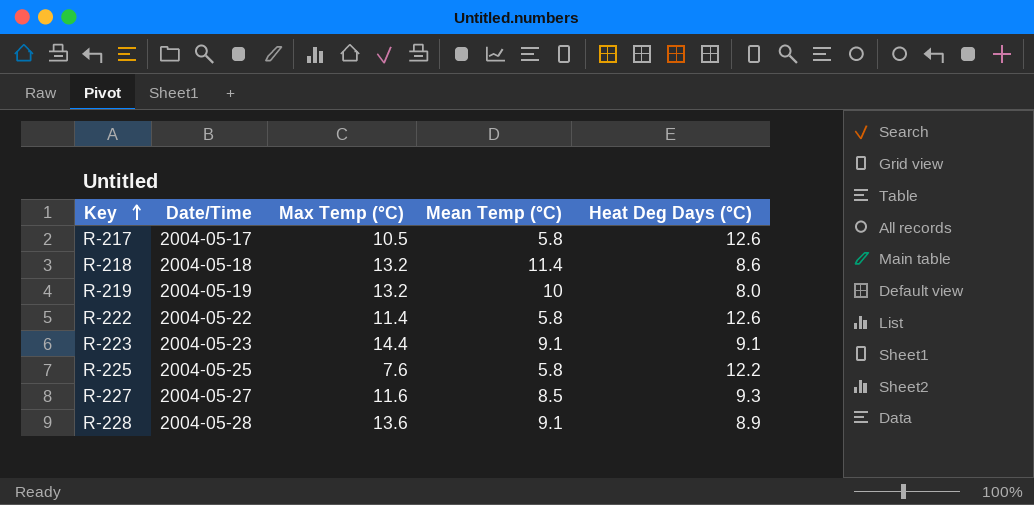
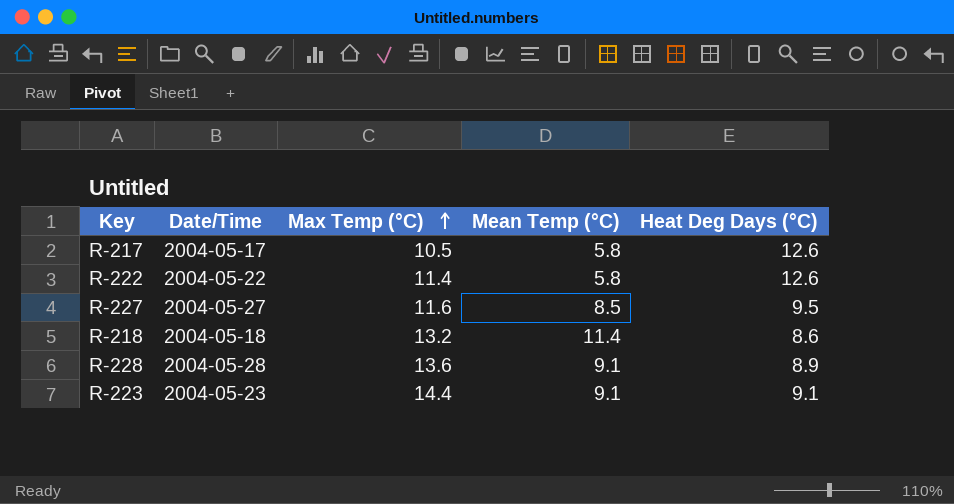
row order: Key ascending -> Max Temp (°C) ascending
row R-219: 2004-05-19 | 13.2 | 10 | 8.0 -> none
row R-225: 2004-05-25 | 7.6 | 5.8 | 12.2 -> none
R-227 | Heat Deg Days (°C): 9.3 -> 9.5

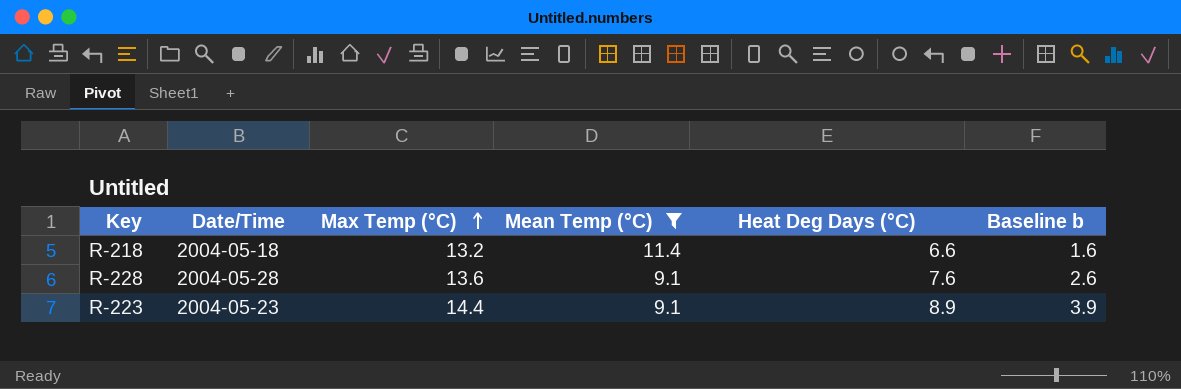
filter: none -> Mean Temp (°C) >= 9.1
column Baseline b | formula: none -> [Heat Deg Days (°C)] - 5
R-218 | Heat Deg Days (°C): 8.6 -> 6.6
R-228 | Heat Deg Days (°C): 8.9 -> 7.6
R-223 | Heat Deg Days (°C): 9.1 -> 8.9

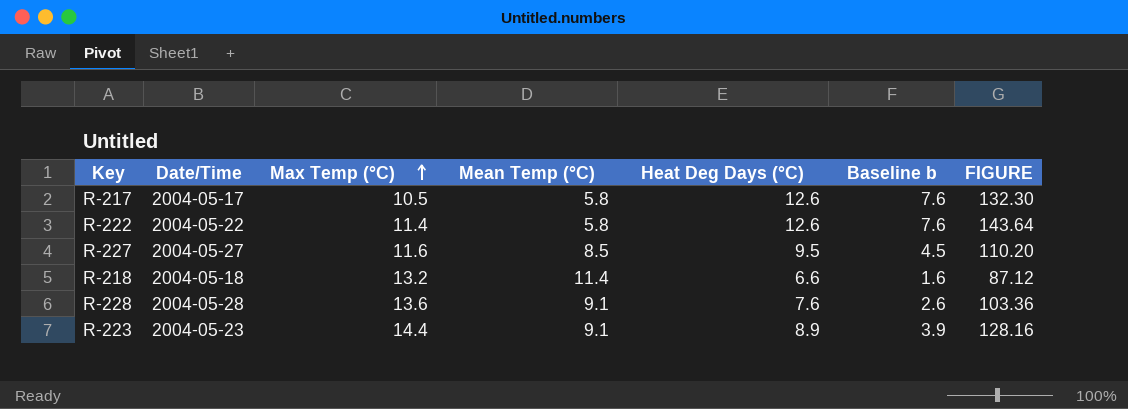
filter: Mean Temp (°C) >= 9.1 -> none
column FIGURE | formula: none -> [Max Temp (°C)] * [Heat Deg Days (°C)]

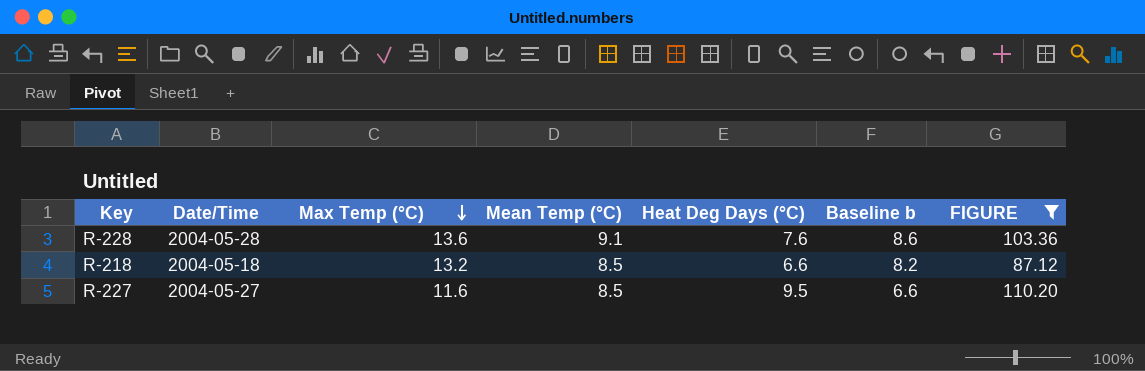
filter: none -> FIGURE <= 110.20
row order: Max Temp (°C) ascending -> Max Temp (°C) descending
column Baseline b | formula: [Heat Deg Days (°C)] - 5 -> [Max Temp (°C)] - 5
R-218 | Mean Temp (°C): 11.4 -> 8.5

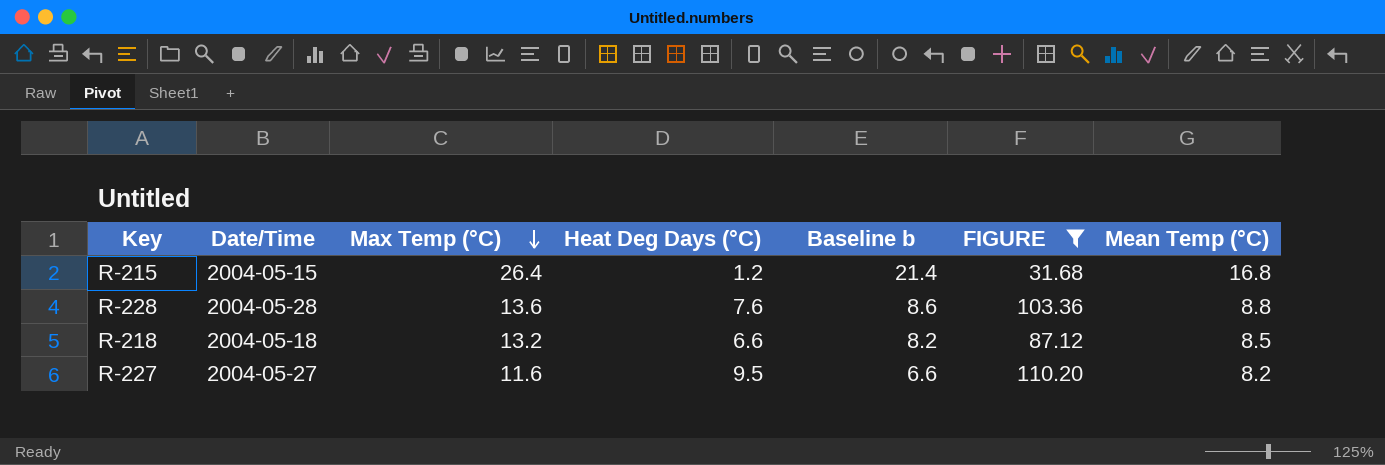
column Mean Temp (°C) | position: 4 -> 7
row R-215: none -> 2004-05-15 | 26.4 | 1.2 | 21.4 | 31.68 | 16.8
R-228 | Mean Temp (°C): 9.1 -> 8.8
R-227 | Mean Temp (°C): 8.5 -> 8.2

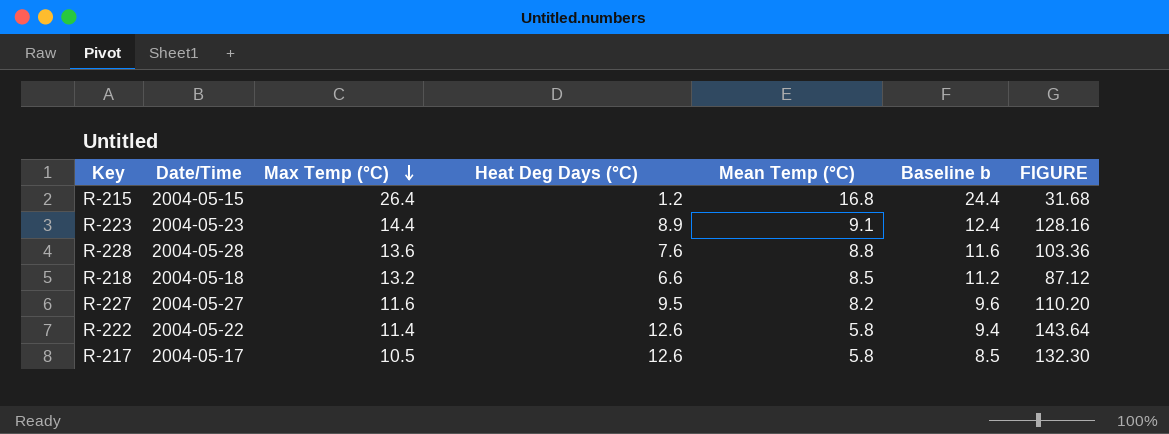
filter: FIGURE <= 110.20 -> none
column Mean Temp (°C) | position: 7 -> 5
column Baseline b | formula: [Max Temp (°C)] - 5 -> [Max Temp (°C)] - 2

